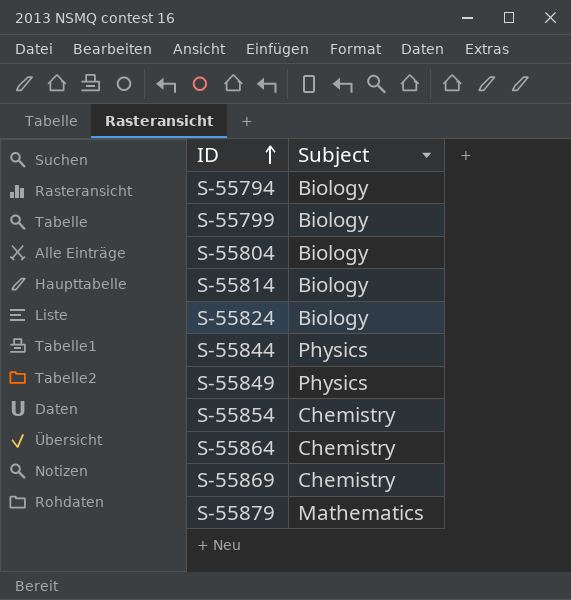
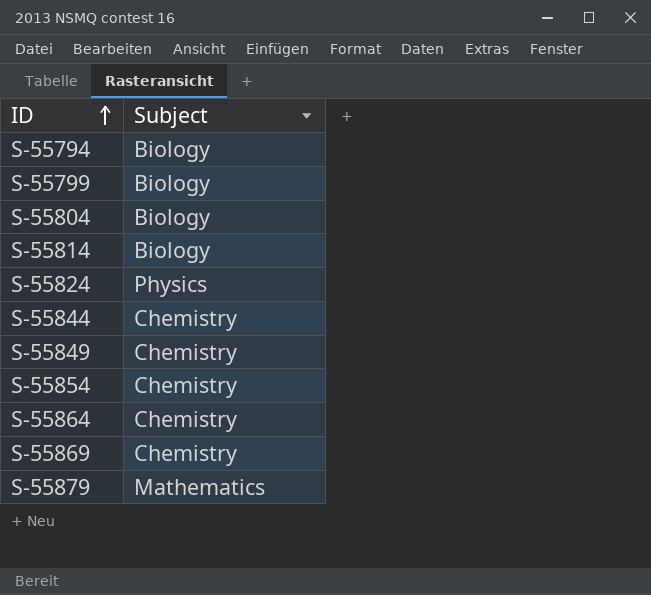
S-55824 | Subject: Biology -> Physics
S-55844 | Subject: Physics -> Chemistry
S-55849 | Subject: Physics -> Chemistry

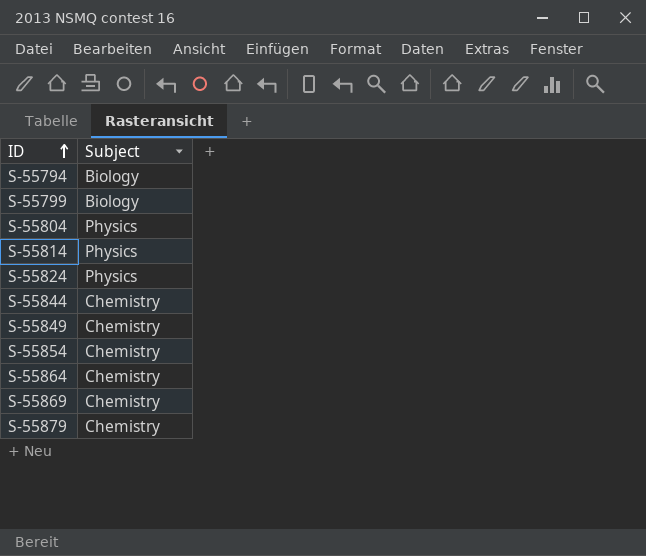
S-55804 | Subject: Biology -> Physics
S-55814 | Subject: Biology -> Physics
S-55879 | Subject: Mathematics -> Chemistry

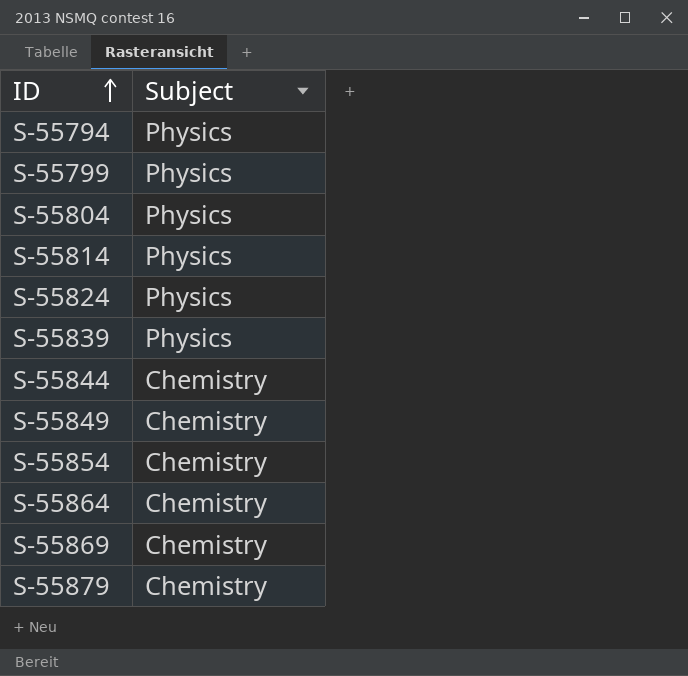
S-55794 | Subject: Biology -> Physics
S-55799 | Subject: Biology -> Physics
row S-55839: none -> Physics

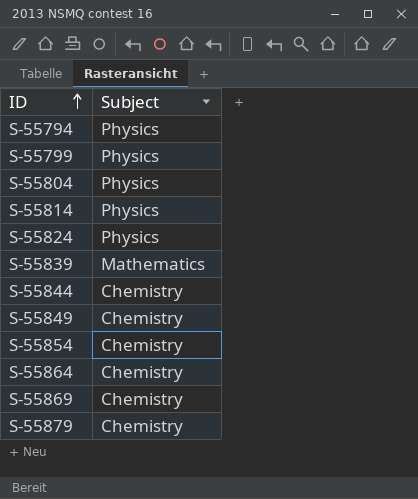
S-55839 | Subject: Physics -> Mathematics

